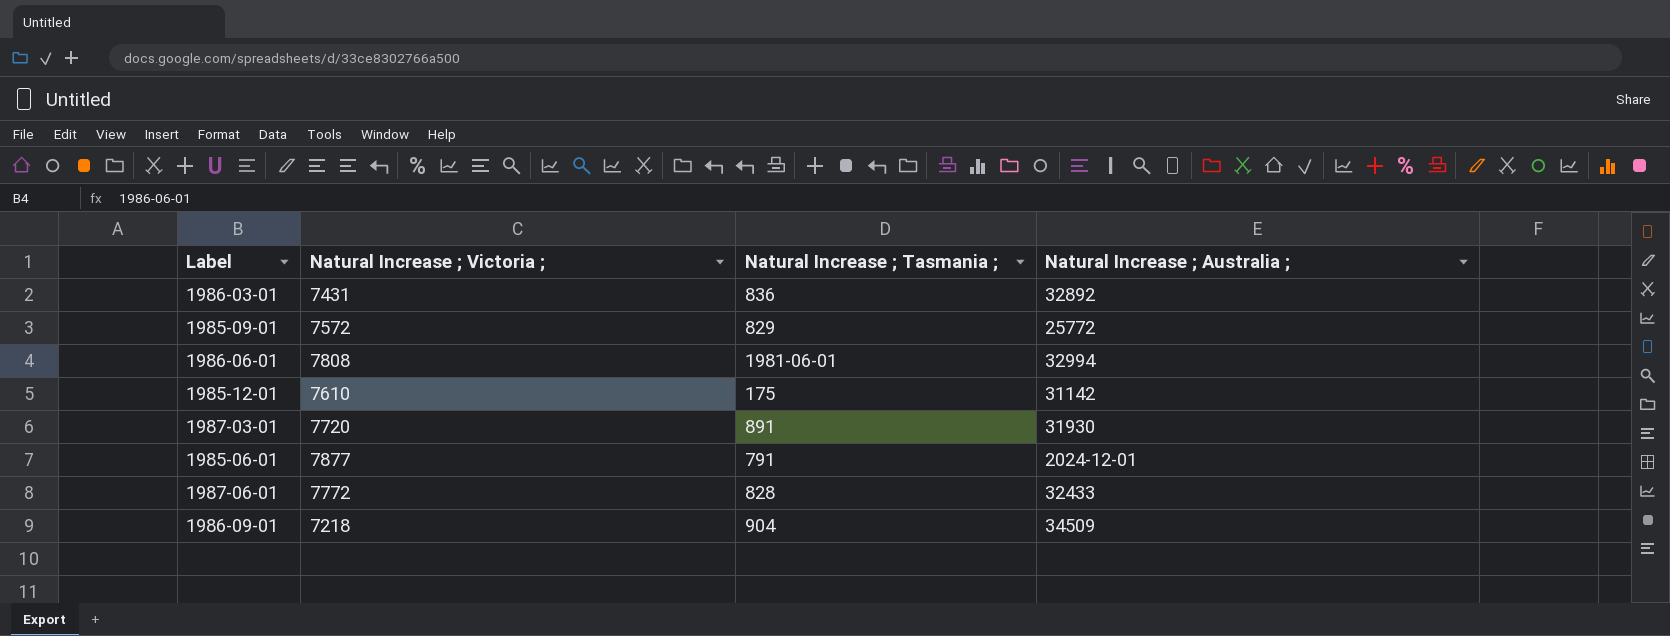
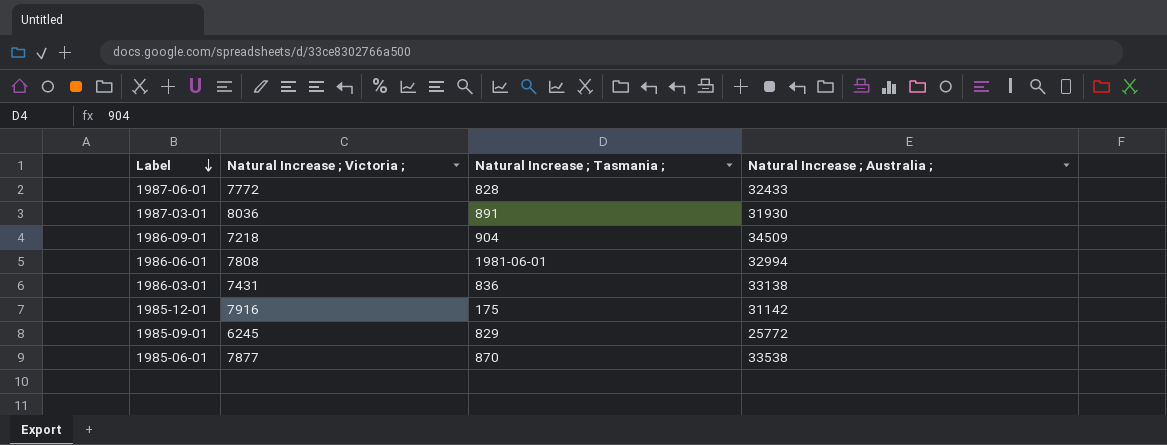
row order: none -> Label descending
1987-03-01 | Natural Increase ; Victoria ;: 7720 -> 8036
1986-03-01 | Natural Increase ; Australia ;: 32892 -> 33138
1985-12-01 | Natural Increase ; Victoria ;: 7610 -> 7916
1985-09-01 | Natural Increase ; Victoria ;: 7572 -> 6245
1985-06-01 | Natural Increase ; Tasmania ;: 791 -> 870
1985-06-01 | Natural Increase ; Australia ;: 2024-12-01 -> 33538

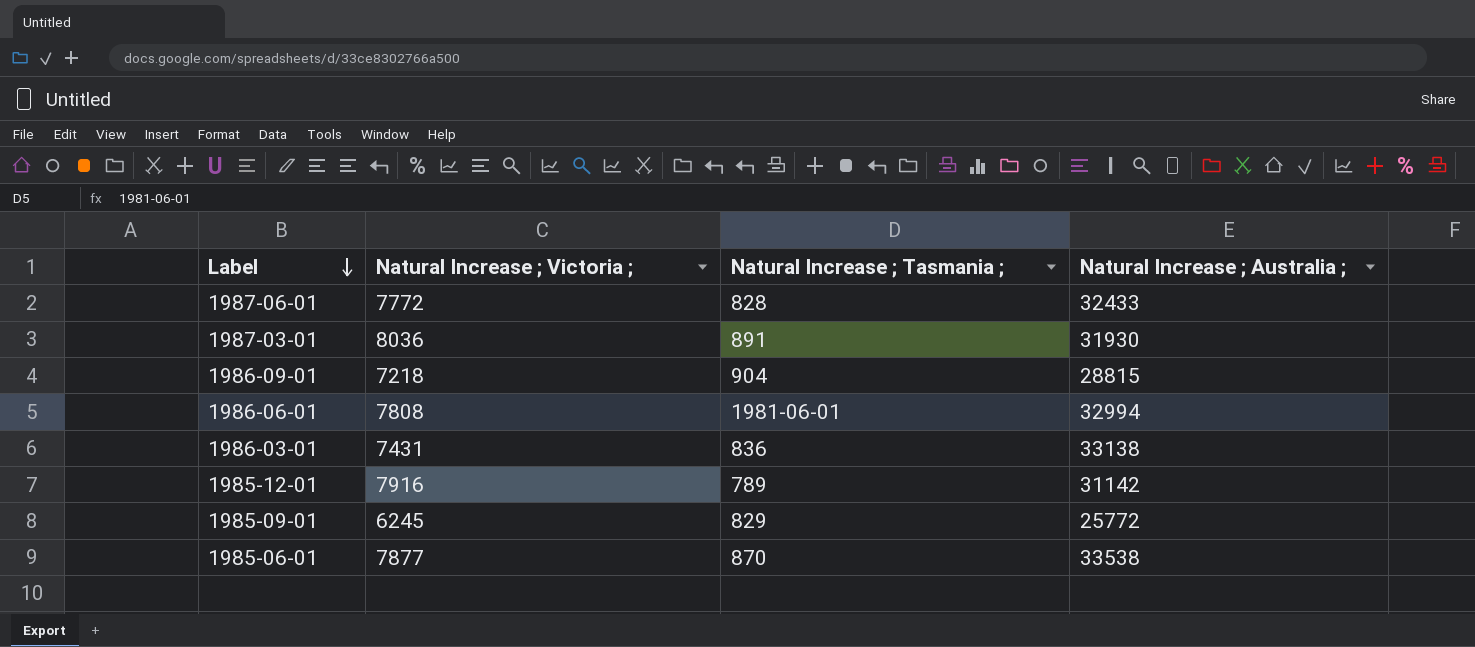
1986-09-01 | Natural Increase ; Australia ;: 34509 -> 28815
1985-12-01 | Natural Increase ; Tasmania ;: 175 -> 789

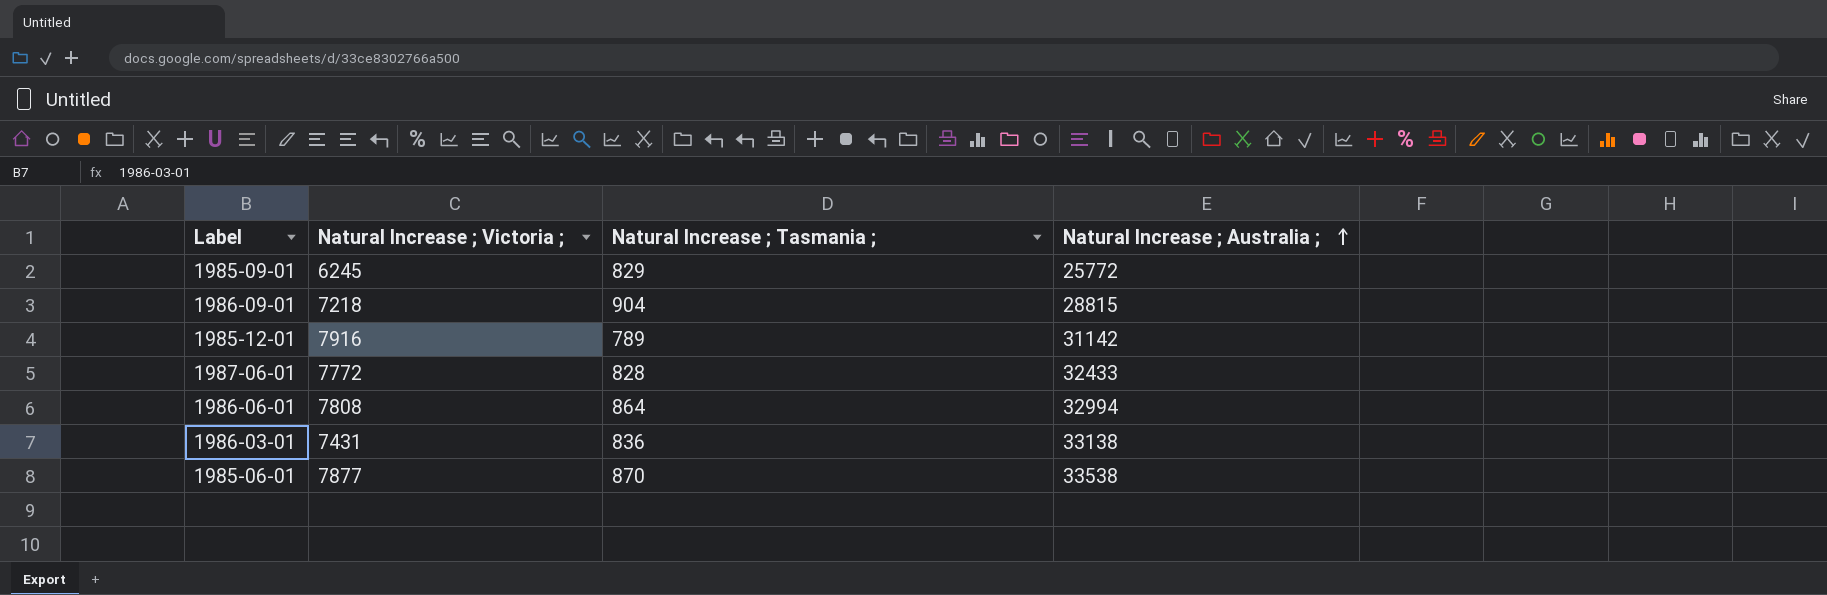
row order: Label descending -> Natural Increase ; Australia ; ascending
row 1987-03-01: 8036 | 891 | 31930 -> none
1986-06-01 | Natural Increase ; Tasmania ;: 1981-06-01 -> 864

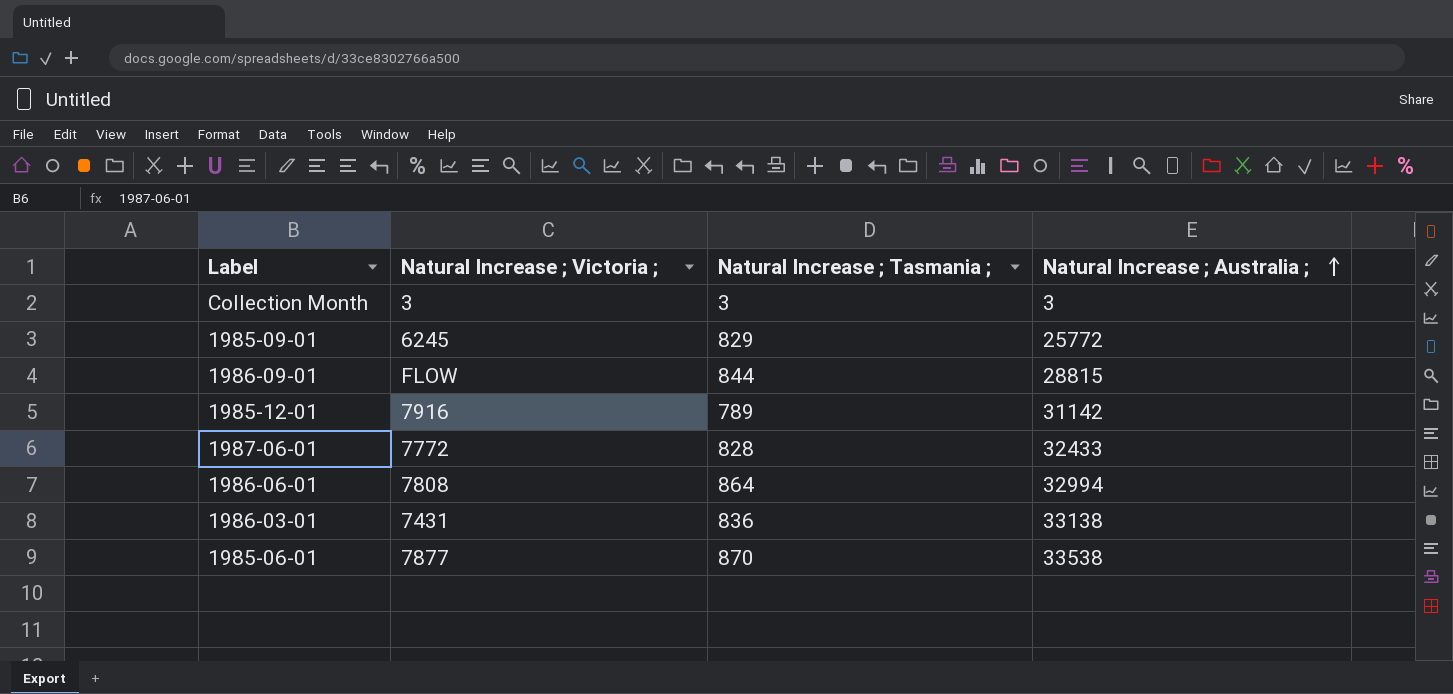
row Collection Month: none -> 3 | 3 | 3
1986-09-01 | Natural Increase ; Victoria ;: 7218 -> FLOW
1986-09-01 | Natural Increase ; Tasmania ;: 904 -> 844

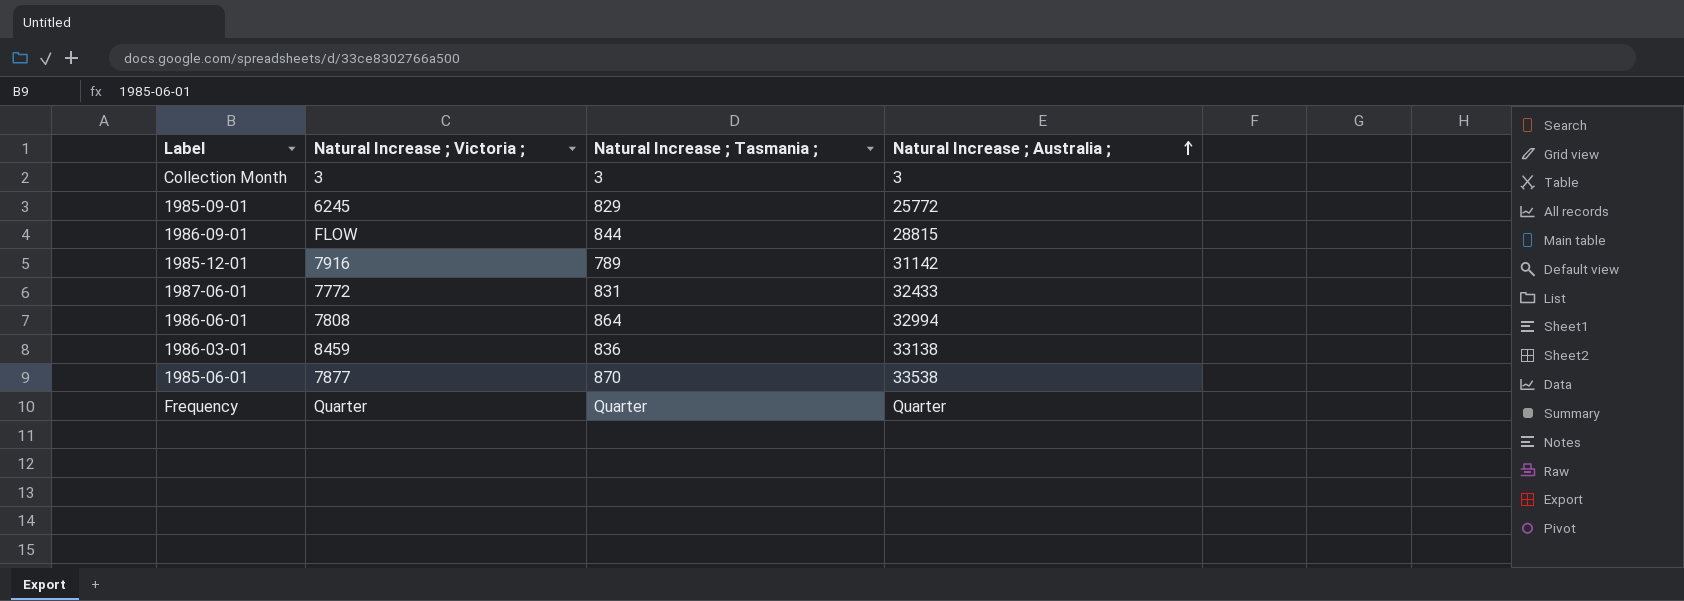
1987-06-01 | Natural Increase ; Tasmania ;: 828 -> 831
1986-03-01 | Natural Increase ; Victoria ;: 7431 -> 8459
row Frequency: none -> Quarter | Quarter | Quarter

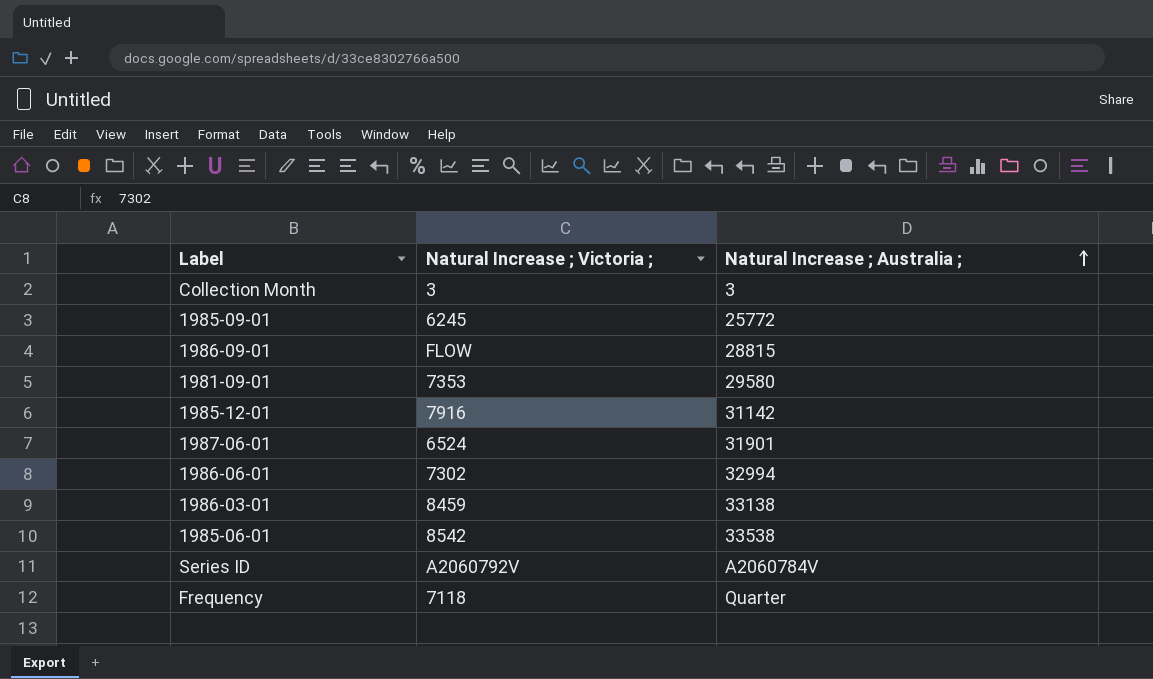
column Natural Increase ; Tasmania ; | position: 3 -> none
row 1981-09-01: none -> 7353 | 29580
1987-06-01 | Natural Increase ; Victoria ;: 7772 -> 6524
1987-06-01 | Natural Increase ; Australia ;: 32433 -> 31901
1986-06-01 | Natural Increase ; Victoria ;: 7808 -> 7302
1985-06-01 | Natural Increase ; Victoria ;: 7877 -> 8542
row Series ID: none -> A2060792V | A2060784V
Frequency | Natural Increase ; Victoria ;: Quarter -> 7118

